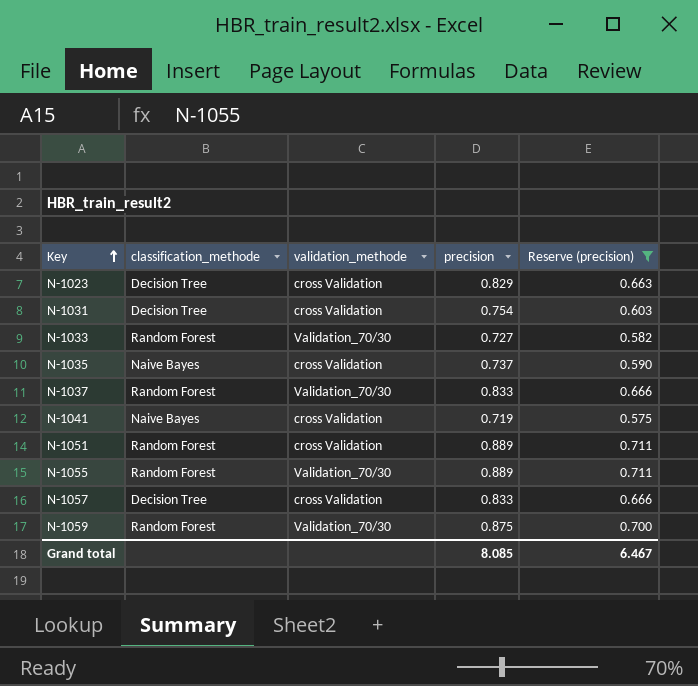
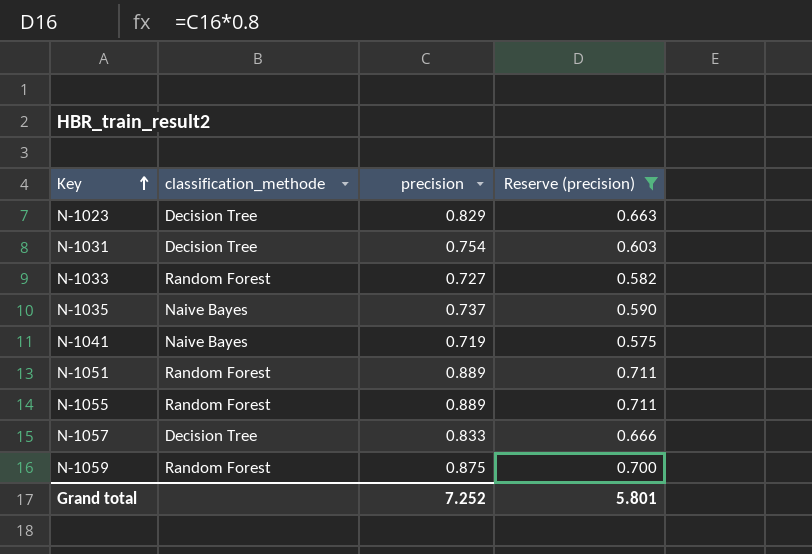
column validation_methode | position: 3 -> none
row N-1037: Random Forest | Validation_70/30 | 0.833 | 0.666 -> none
Grand total | precision: 8.085 -> 7.252
Grand total | Reserve (precision): 6.467 -> 5.801

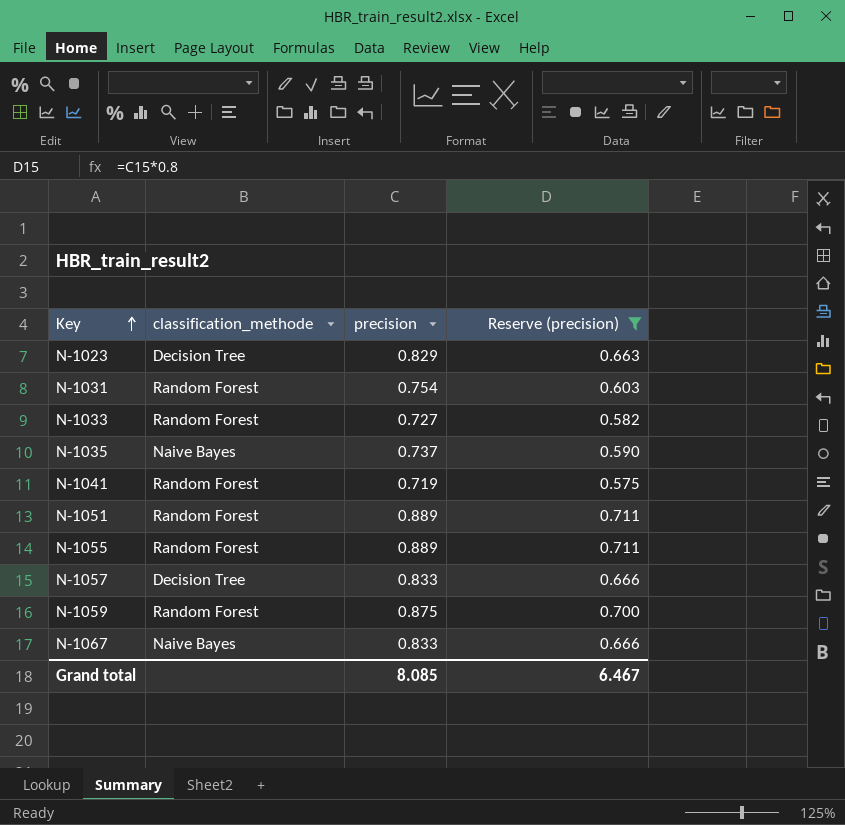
N-1031 | classification_methode: Decision Tree -> Random Forest
N-1041 | classification_methode: Naive Bayes -> Random Forest
row N-1067: none -> Naive Bayes | 0.833 | 0.666
Grand total | precision: 7.252 -> 8.085
Grand total | Reserve (precision): 5.801 -> 6.467

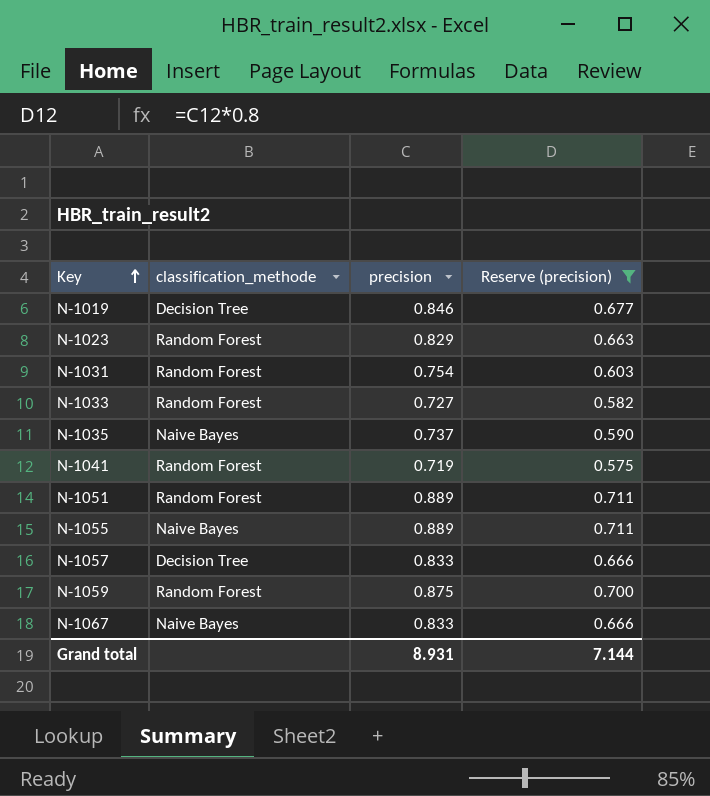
row N-1019: none -> Decision Tree | 0.846 | 0.677
N-1023 | classification_methode: Decision Tree -> Random Forest
N-1055 | classification_methode: Random Forest -> Naive Bayes
Grand total | precision: 8.085 -> 8.931
Grand total | Reserve (precision): 6.467 -> 7.144

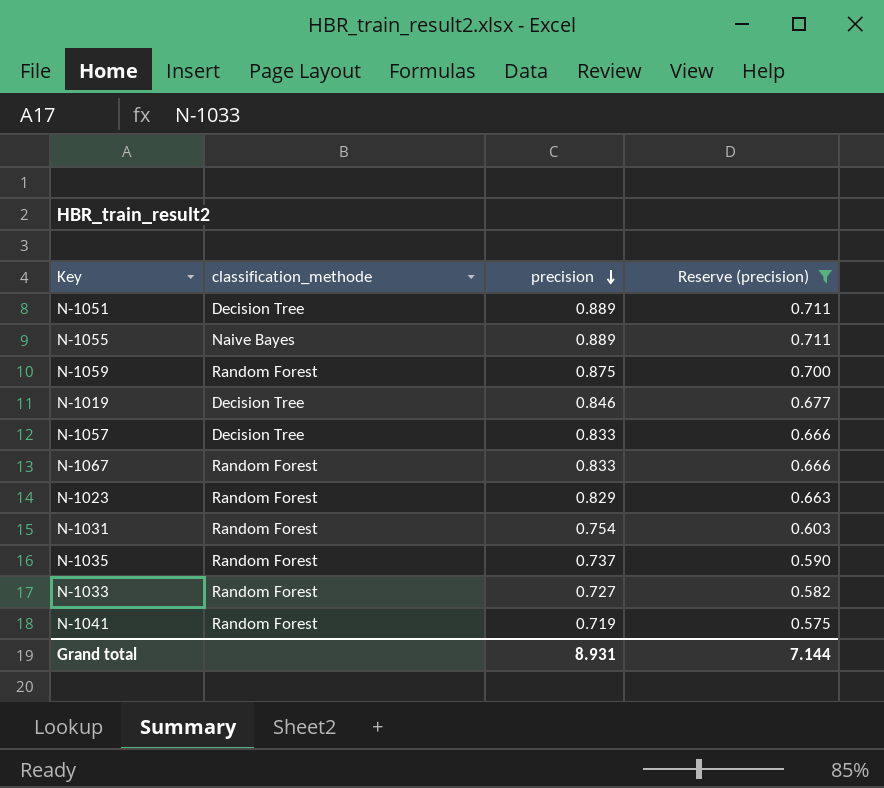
row order: Key ascending -> precision descending
N-1051 | classification_methode: Random Forest -> Decision Tree
N-1067 | classification_methode: Naive Bayes -> Random Forest
N-1035 | classification_methode: Naive Bayes -> Random Forest

